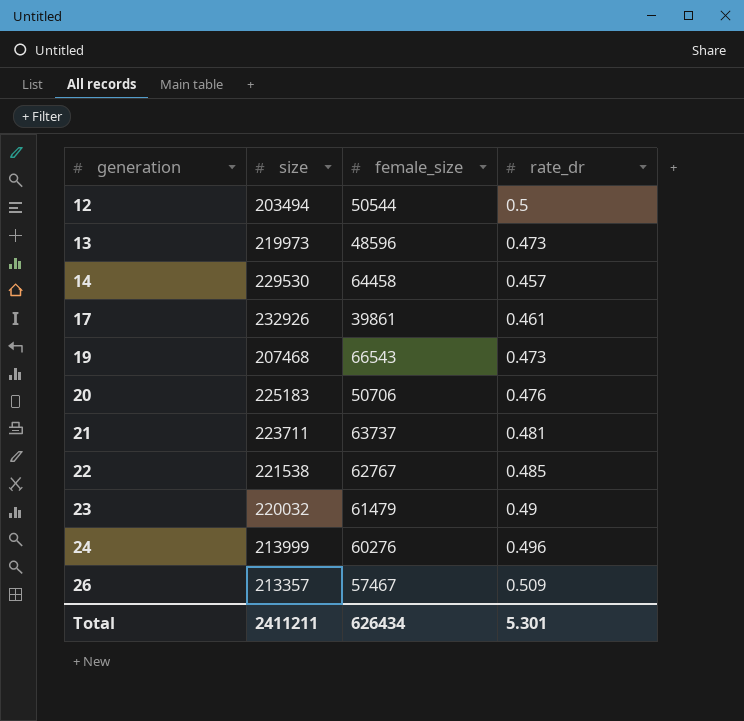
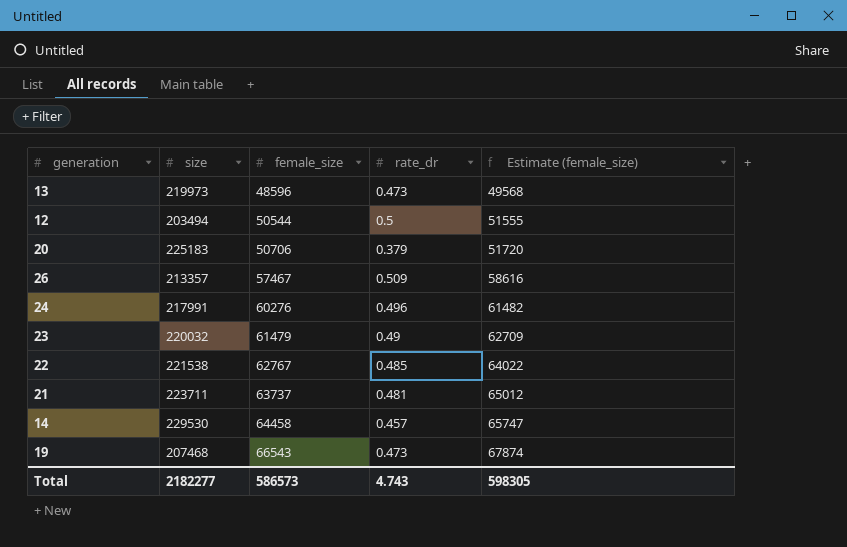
row order: generation ascending -> female_size ascending
column Estimate (female_size) | formula: none -> [female_size] * 1.02
row 17: 232926 | 39861 | 0.461 -> none
20 | rate_dr: 0.476 -> 0.379
24 | size: 213999 -> 217991
Total | size: 2411211 -> 2182277
Total | female_size: 626434 -> 586573
Total | rate_dr: 5.301 -> 4.743

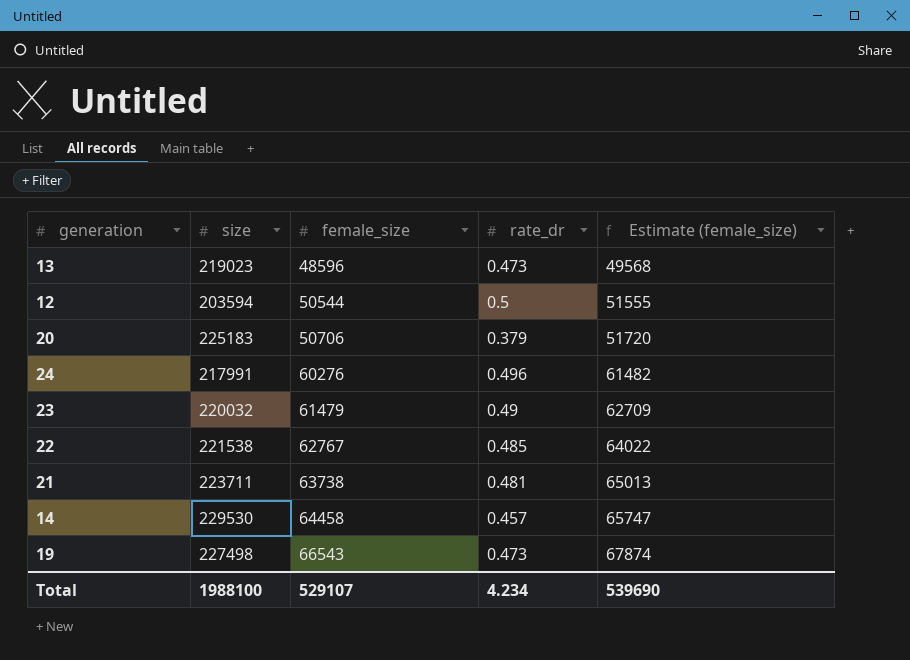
row 26: 213357 | 57467 | 0.509 | 58616 -> none
13 | size: 219973 -> 219023
12 | size: 203494 -> 203594
21 | female_size: 63737 -> 63738
21 | Estimate (female_size): 65012 -> 65013
19 | size: 207468 -> 227498
Total | size: 2182277 -> 1988100
Total | female_size: 586573 -> 529107
Total | rate_dr: 4.743 -> 4.234
Total | Estimate (female_size): 598305 -> 539690

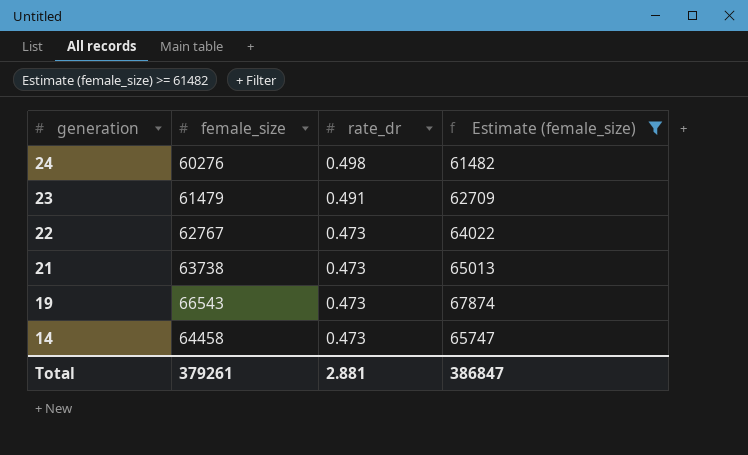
filter: none -> Estimate (female_size) >= 61482
row order: female_size ascending -> generation descending
column size | position: 2 -> none
24 | rate_dr: 0.496 -> 0.498
23 | rate_dr: 0.49 -> 0.491
22 | rate_dr: 0.485 -> 0.473
21 | rate_dr: 0.481 -> 0.473
14 | rate_dr: 0.457 -> 0.473
Total | female_size: 529107 -> 379261
Total | rate_dr: 4.234 -> 2.881
Total | Estimate (female_size): 539690 -> 386847

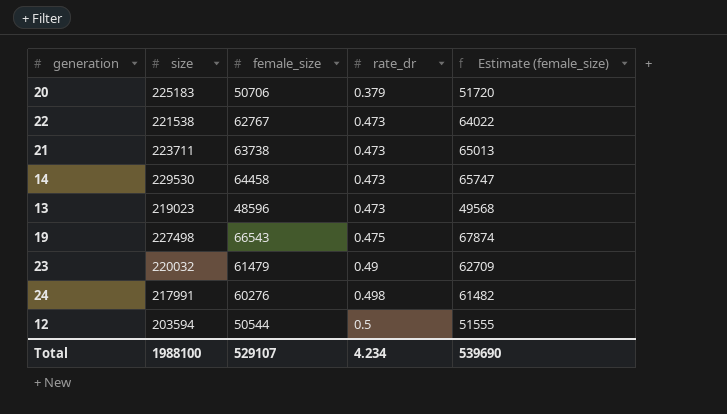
filter: Estimate (female_size) >= 61482 -> none
row order: generation descending -> rate_dr ascending
column size | position: none -> 2
19 | rate_dr: 0.473 -> 0.475
23 | rate_dr: 0.491 -> 0.49
Total | female_size: 379261 -> 529107
Total | rate_dr: 2.881 -> 4.234
Total | Estimate (female_size): 386847 -> 539690

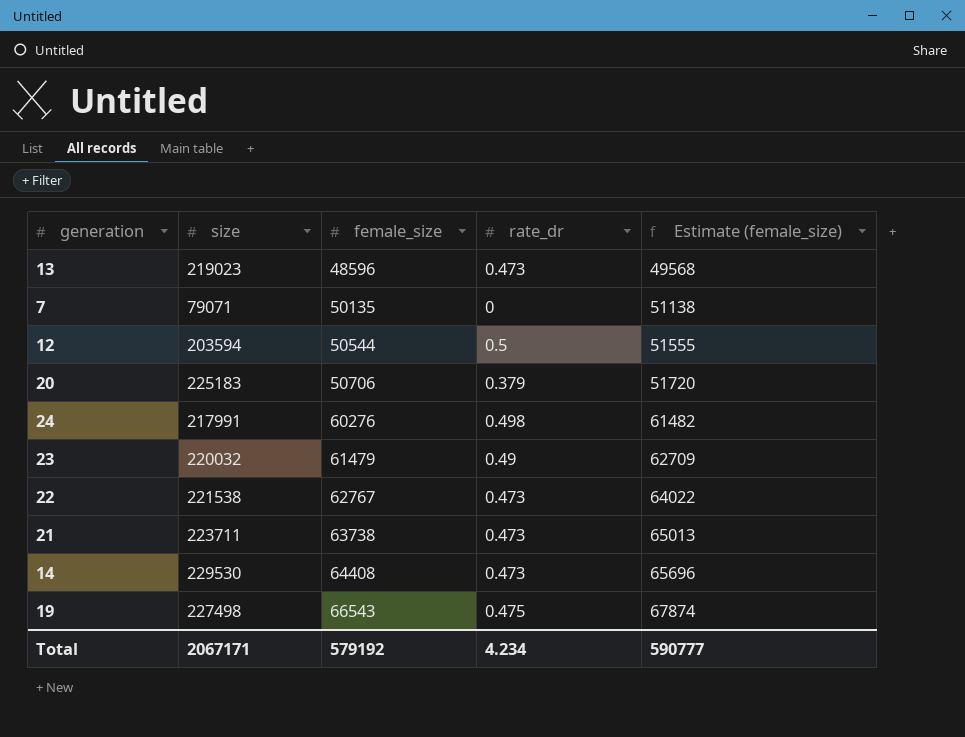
row order: rate_dr ascending -> female_size ascending
row 7: none -> 79071 | 50135 | 0 | 51138
14 | female_size: 64458 -> 64408
14 | Estimate (female_size): 65747 -> 65696
Total | size: 1988100 -> 2067171
Total | female_size: 529107 -> 579192
Total | Estimate (female_size): 539690 -> 590777

